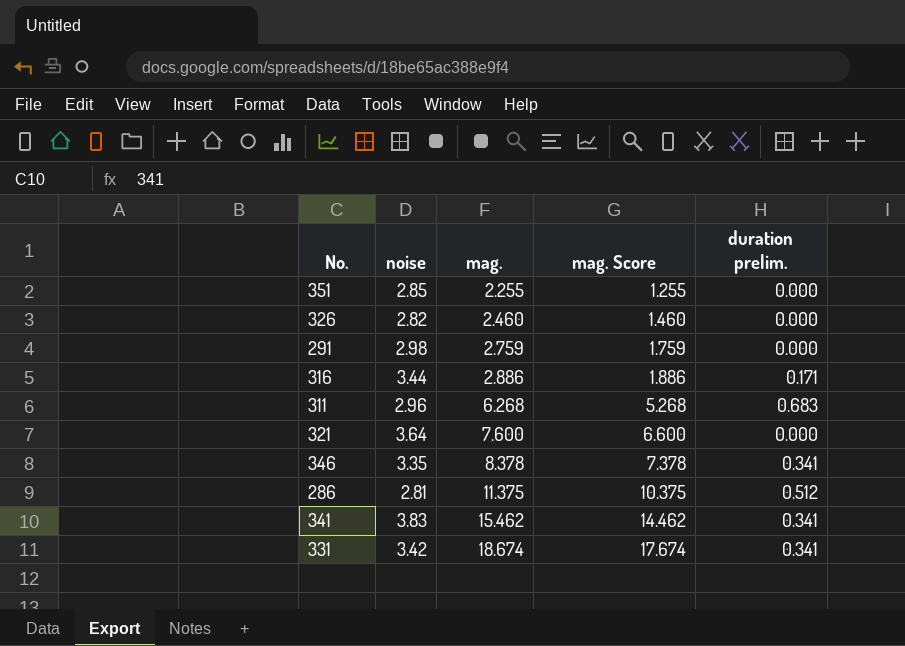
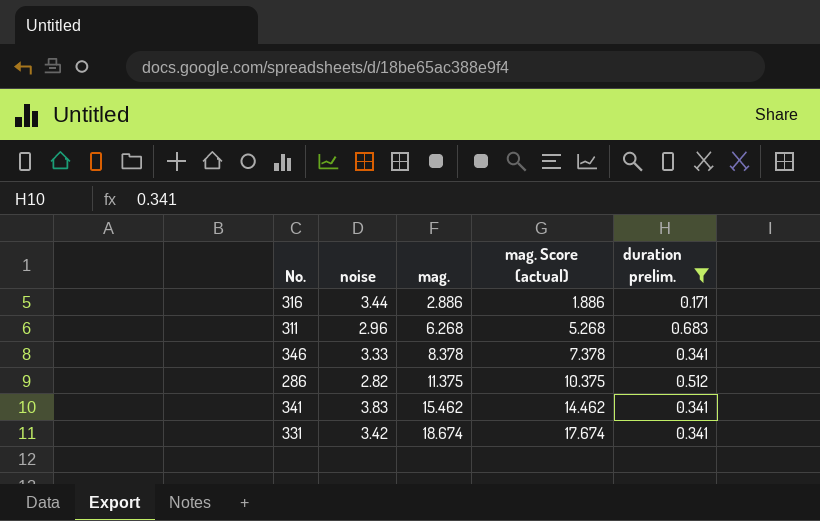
filter: none -> duration prelim. != 0.000
column name: mag. Score -> mag. Score (actual)
346 | noise: 3.35 -> 3.33
286 | noise: 2.81 -> 2.82

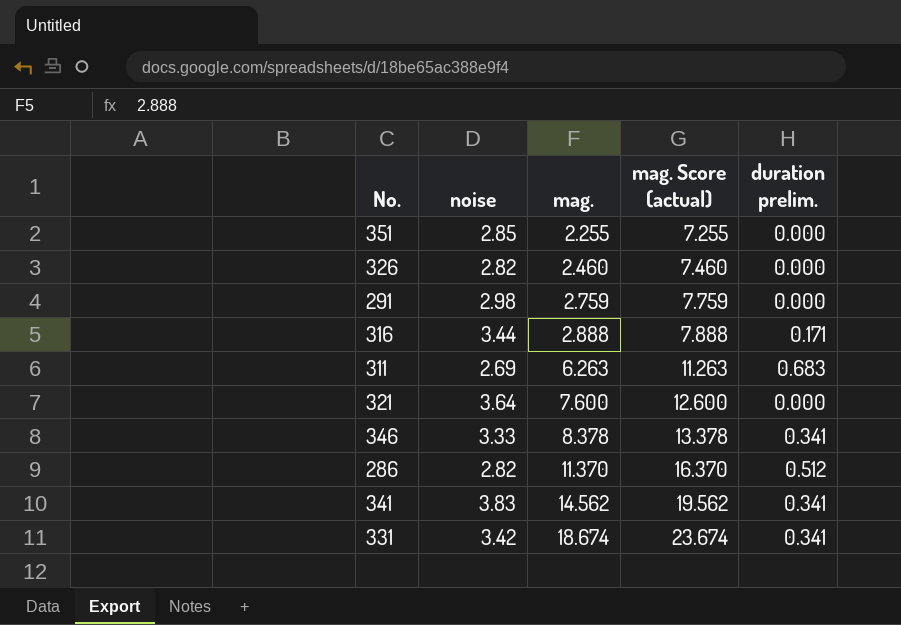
filter: duration prelim. != 0.000 -> none
column mag. Score (actual) | formula: [mag.] - 1 -> [mag.] + 5
316 | mag.: 2.886 -> 2.888
311 | noise: 2.96 -> 2.69
311 | mag.: 6.268 -> 6.263
286 | mag.: 11.375 -> 11.370
341 | mag.: 15.462 -> 14.562

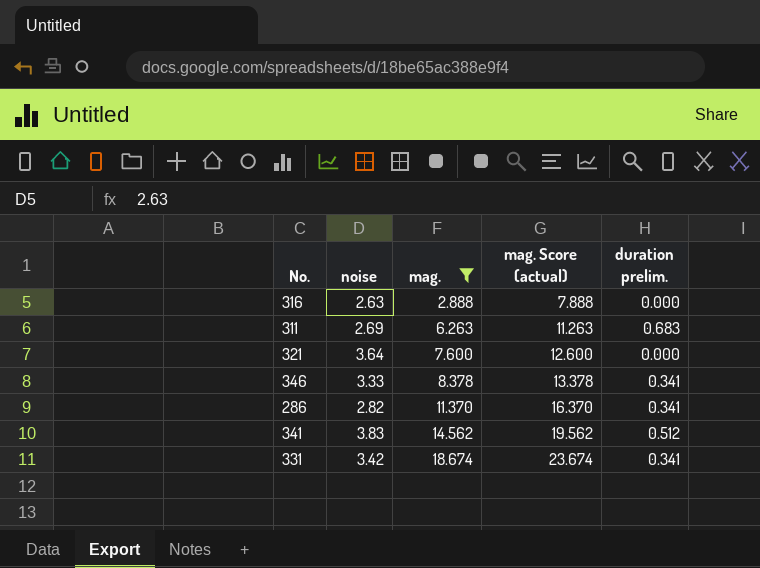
filter: none -> mag. >= 2.888
316 | noise: 3.44 -> 2.63
316 | duration prelim.: 0.171 -> 0.000
286 | duration prelim.: 0.512 -> 0.341
341 | duration prelim.: 0.341 -> 0.512

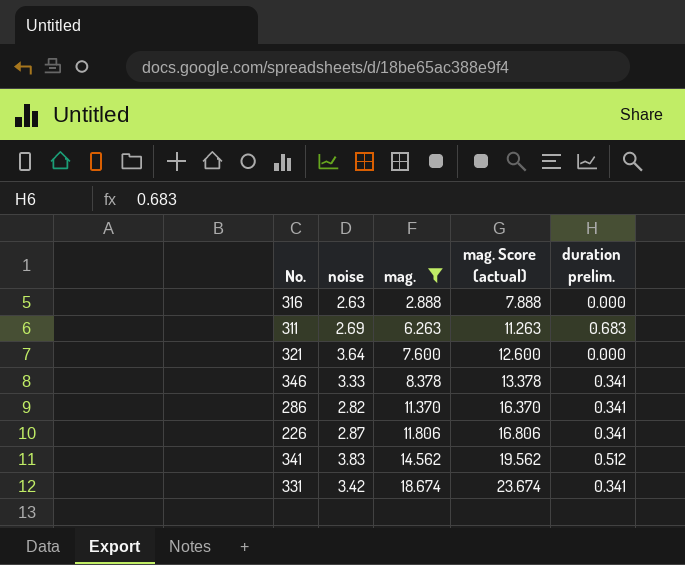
row 226: none -> 2.87 | 11.806 | 16.806 | 0.341

